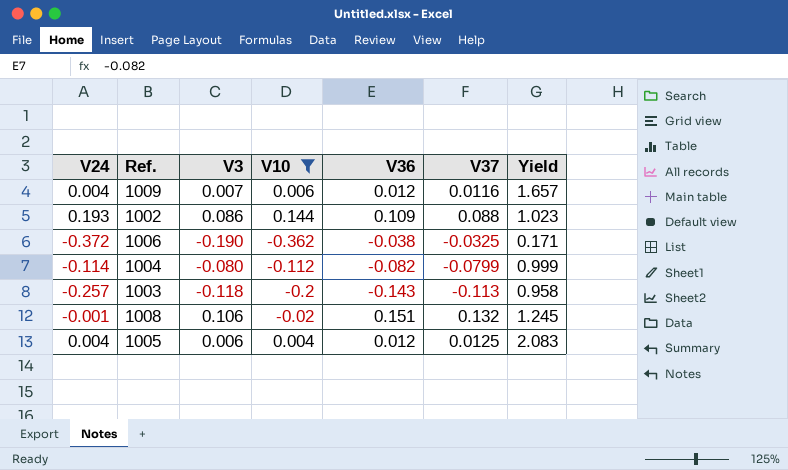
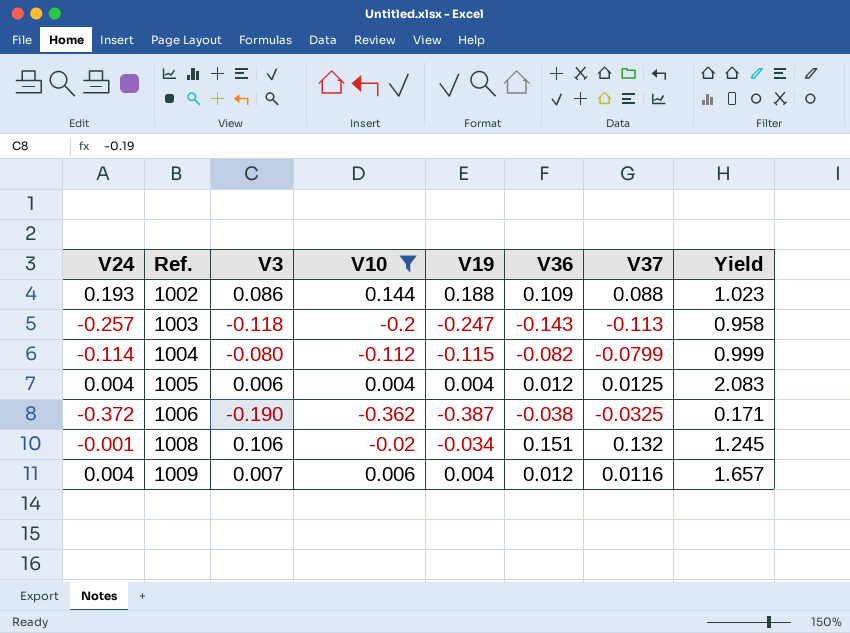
row order: none -> Ref. ascending
column V19 | position: none -> 5

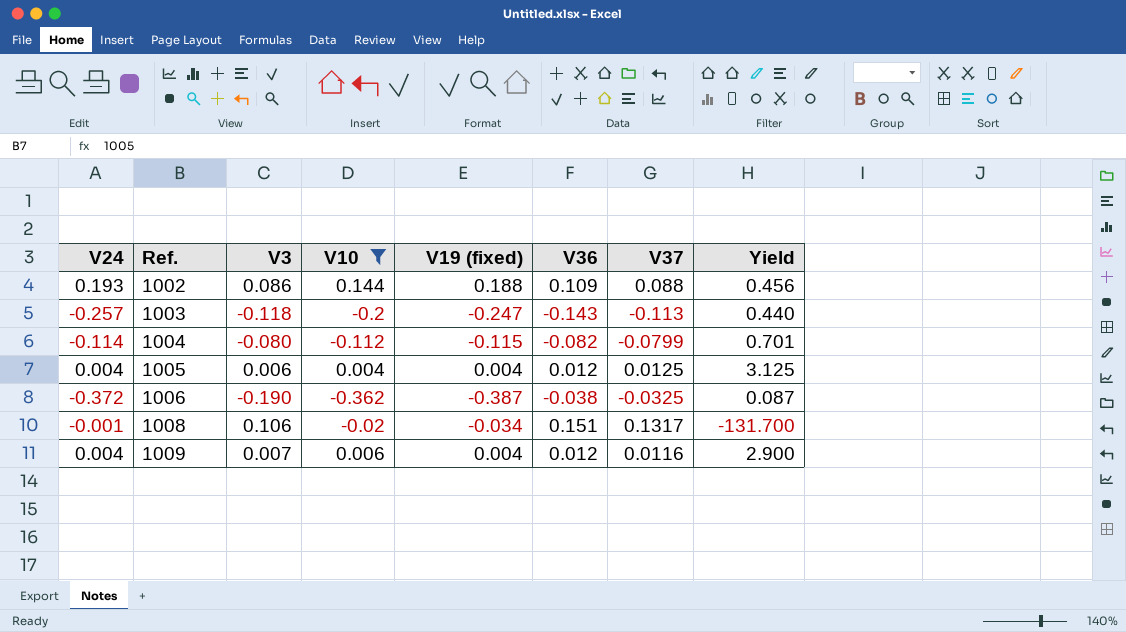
column name: V19 -> V19 (fixed)
column Yield | formula: [V37] / [V3] -> [V37] / [V24]
1008 | V37: 0.132 -> 0.1317

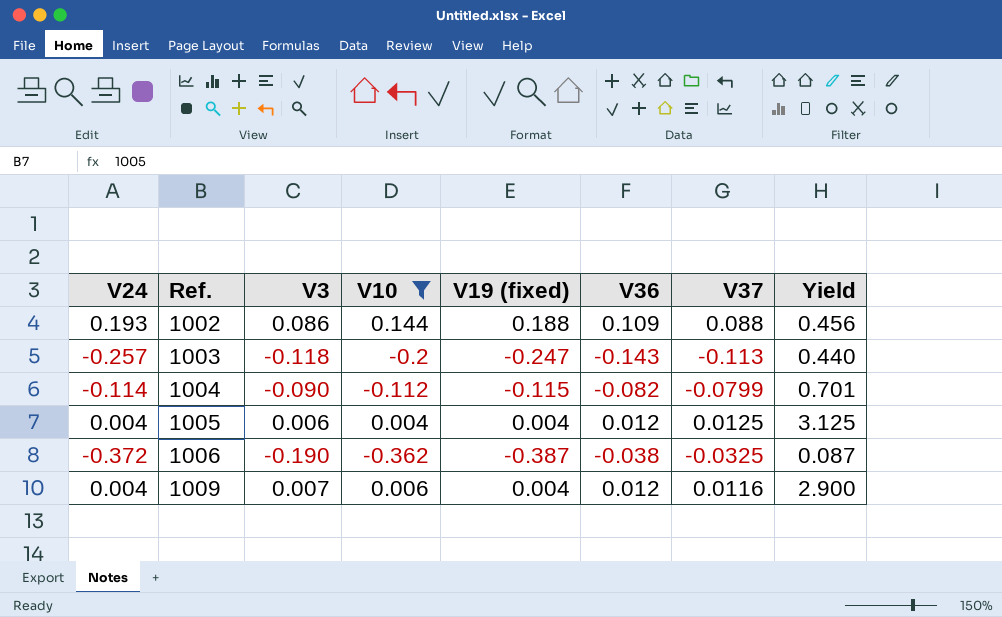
row 1008: -0.001 | 0.106 | -0.02 | -0.034 | 0.151 | 0.1317 | -131.700 -> none
1004 | V3: -0.080 -> -0.090

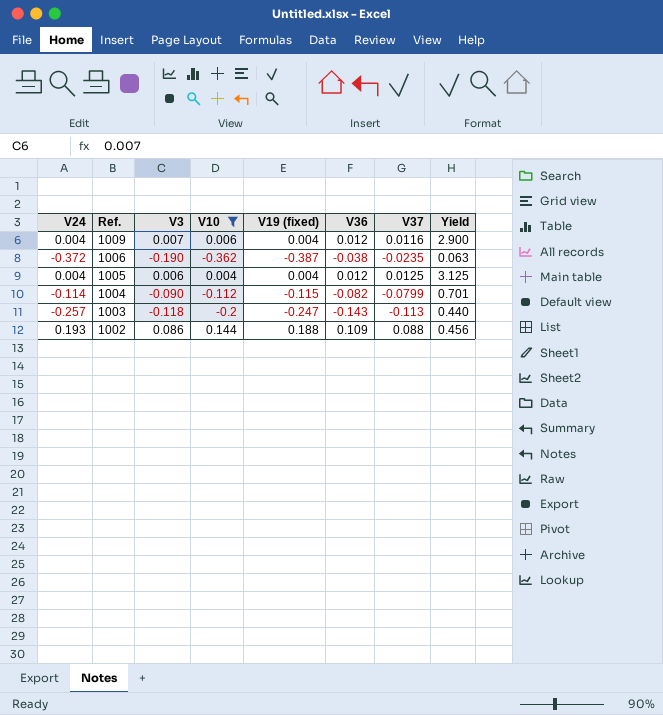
row order: Ref. ascending -> Ref. descending
1006 | V37: -0.0325 -> -0.0235
1006 | Yield: 0.087 -> 0.063

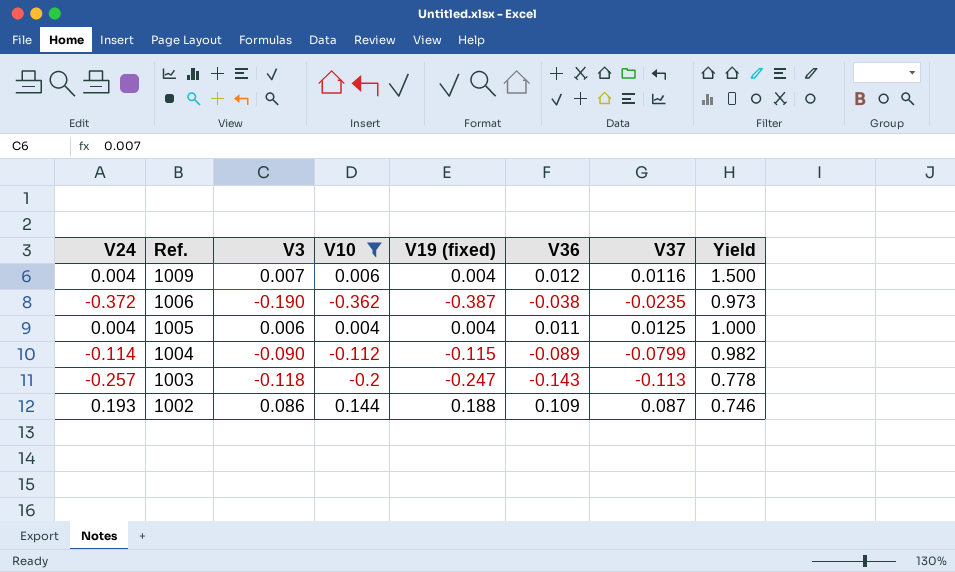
column Yield | formula: [V37] / [V24] -> [V10] / [V24]
1005 | V36: 0.012 -> 0.011
1004 | V36: -0.082 -> -0.089
1002 | V37: 0.088 -> 0.087

